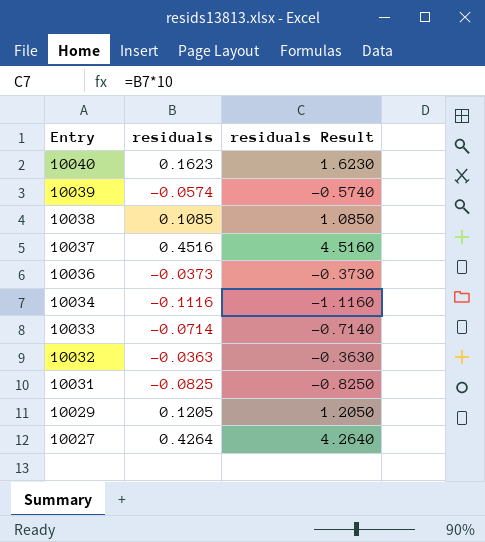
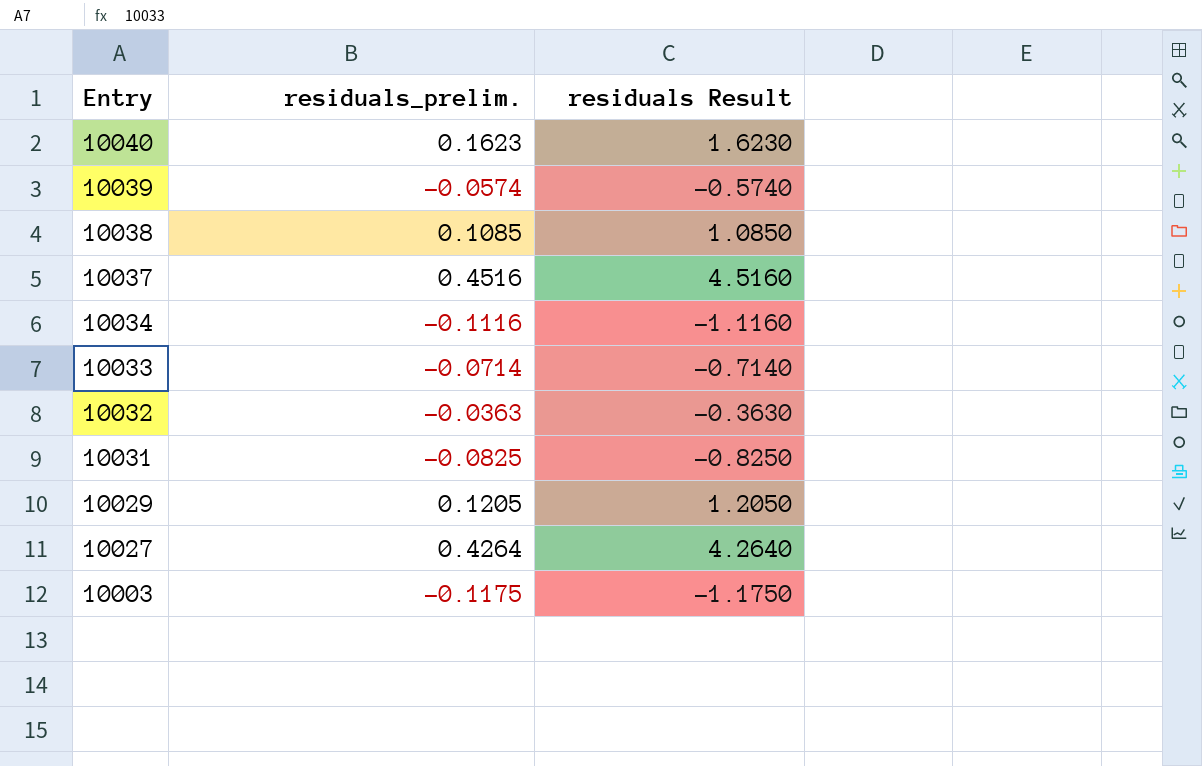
column name: residuals -> residuals_prelim.
row 10036: -0.0373 | -0.3730 -> none
row 10003: none -> -0.1175 | -1.1750

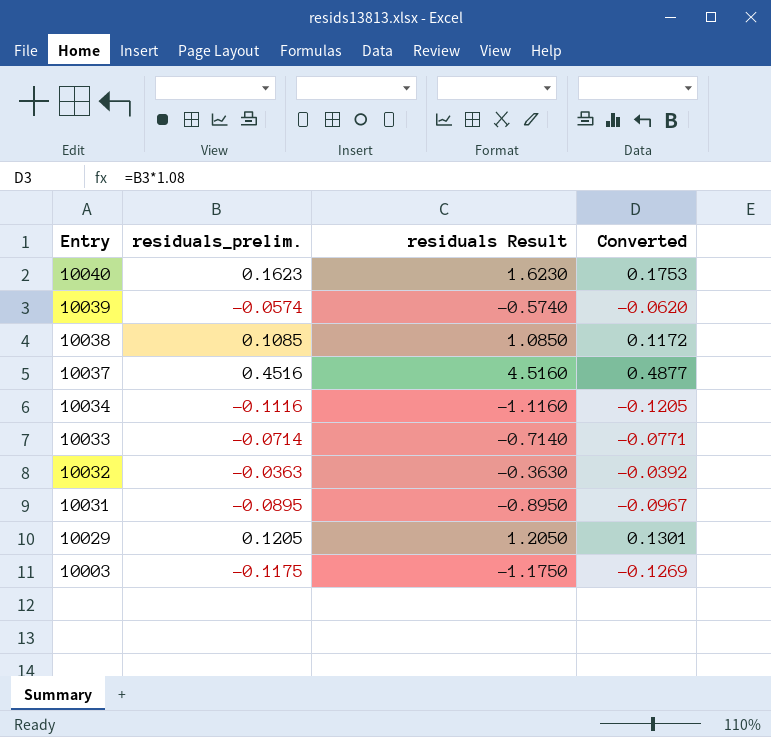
column Converted | formula: none -> [residuals_prelim.] * 1.08
row 10027: 0.4264 | 4.2640 -> none
10031 | residuals_prelim.: -0.0825 -> -0.0895
10031 | residuals Result: -0.8250 -> -0.8950

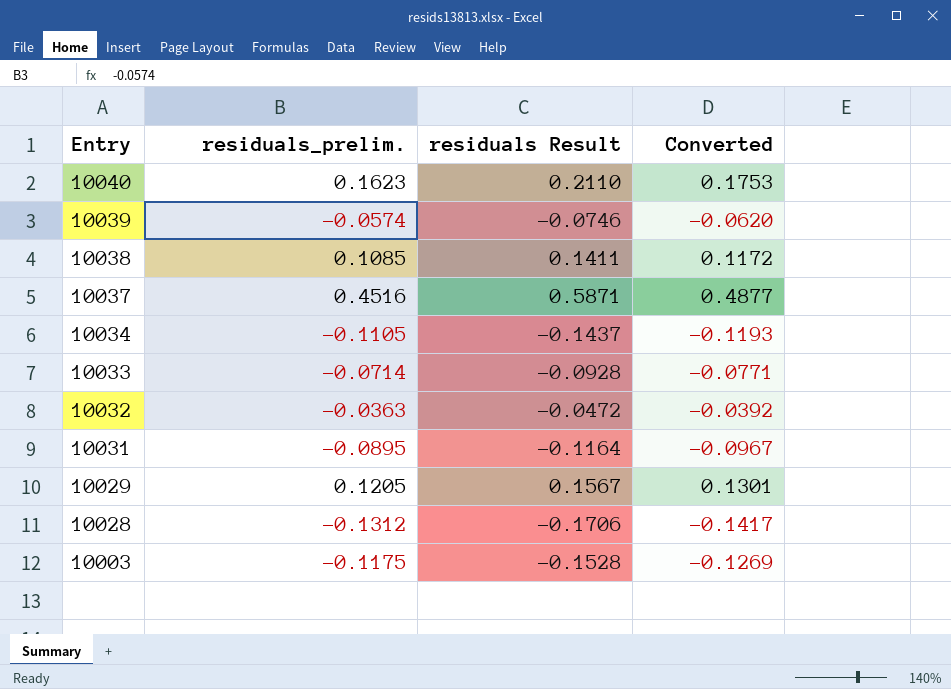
column residuals Result | formula: [residuals_prelim.] * 10 -> [residuals_prelim.] * 1.3
10034 | residuals_prelim.: -0.1116 -> -0.1105
10034 | Converted: -0.1205 -> -0.1193
row 10028: none -> -0.1312 | -0.1706 | -0.1417

